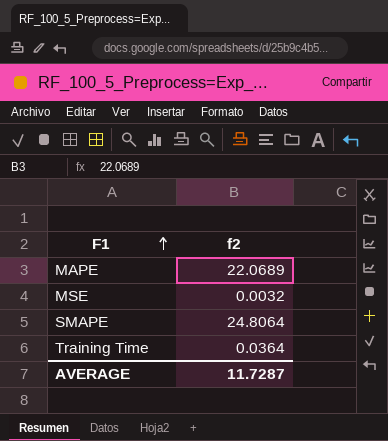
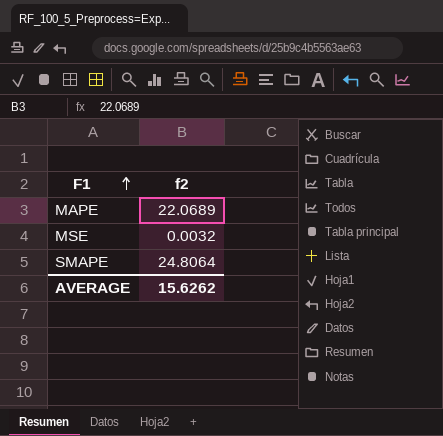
row Training Time: 0.0364 -> none
AVERAGE | f2: 11.7287 -> 15.6262

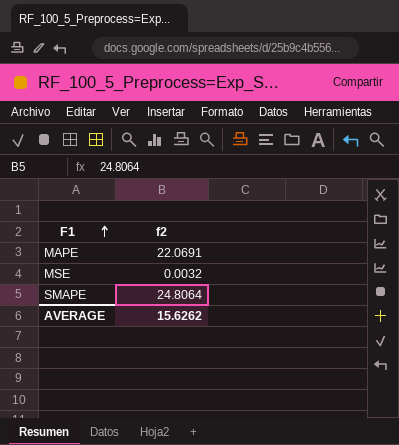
MAPE | f2: 22.0689 -> 22.0691

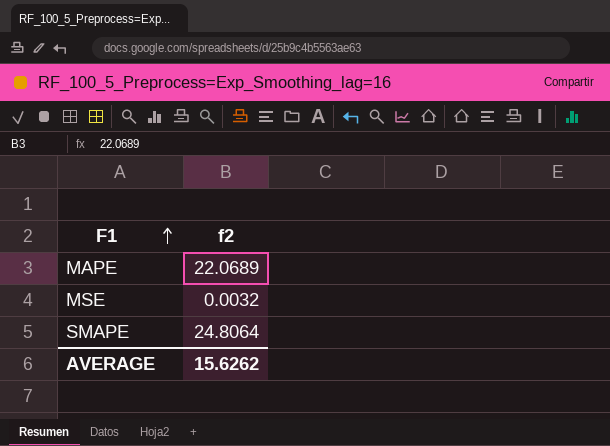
MAPE | f2: 22.0691 -> 22.0689

